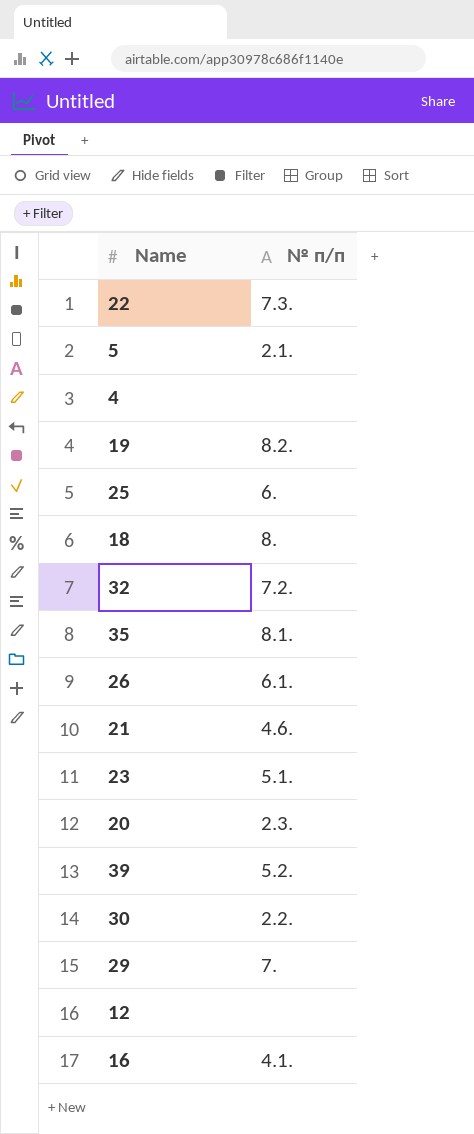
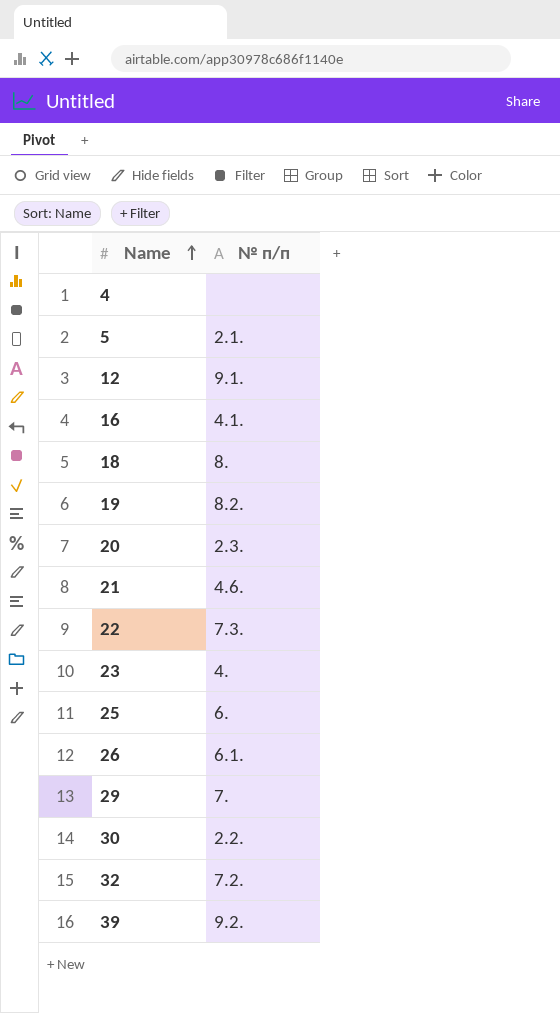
row order: none -> Name ascending
row 35: 8.1. -> none
12 | № п/п: none -> 9.1.
23 | № п/п: 5.1. -> 4.
39 | № п/п: 5.2. -> 9.2.

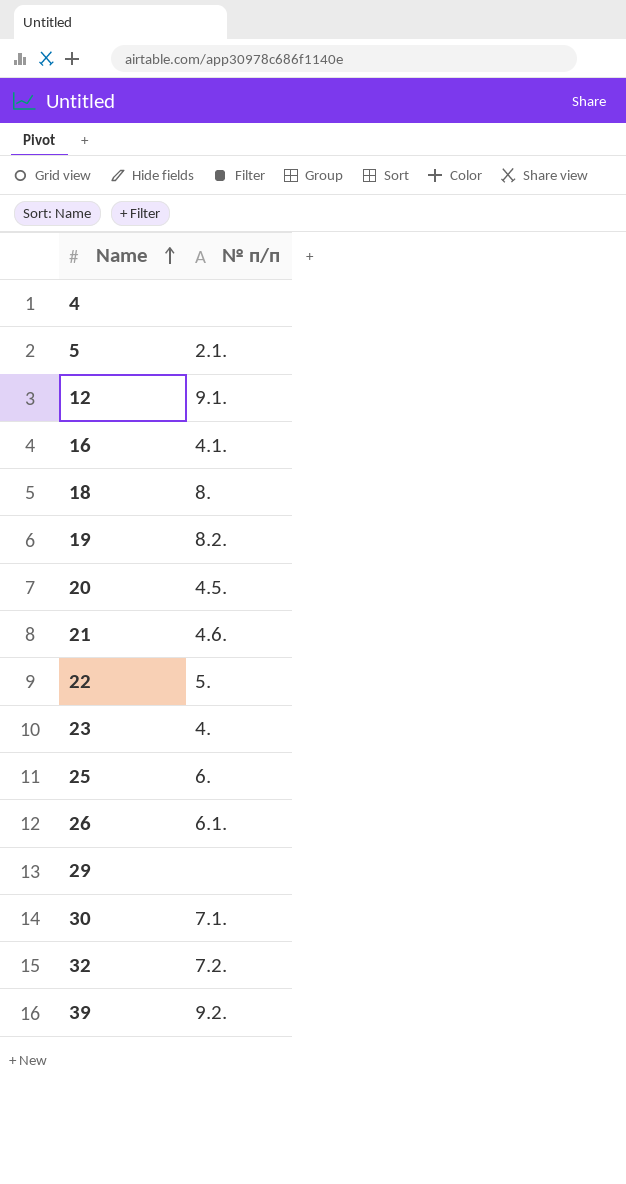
20 | № п/п: 2.3. -> 4.5.
22 | № п/п: 7.3. -> 5.
29 | № п/п: 7. -> none
30 | № п/п: 2.2. -> 7.1.

